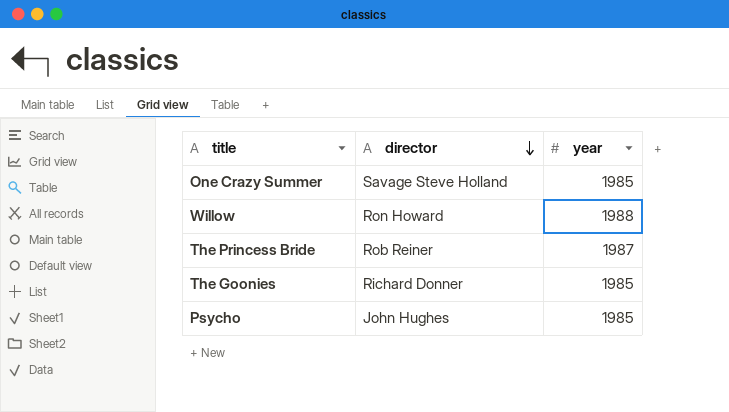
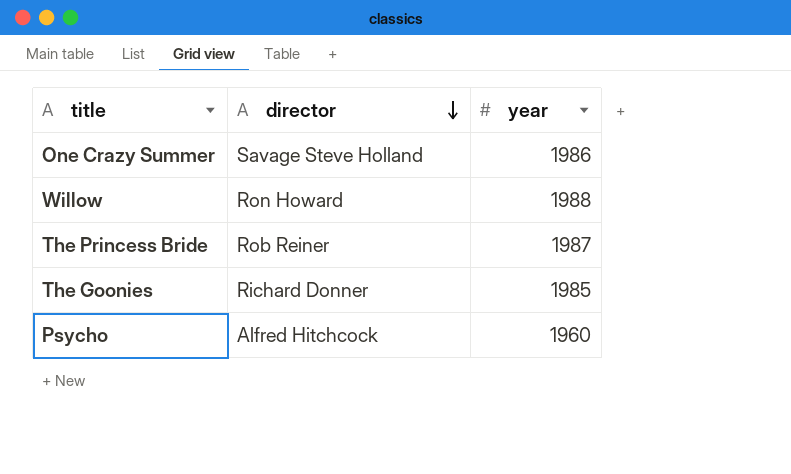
One Crazy Summer | year: 1985 -> 1986
Psycho | director: John Hughes -> Alfred Hitchcock
Psycho | year: 1985 -> 1960

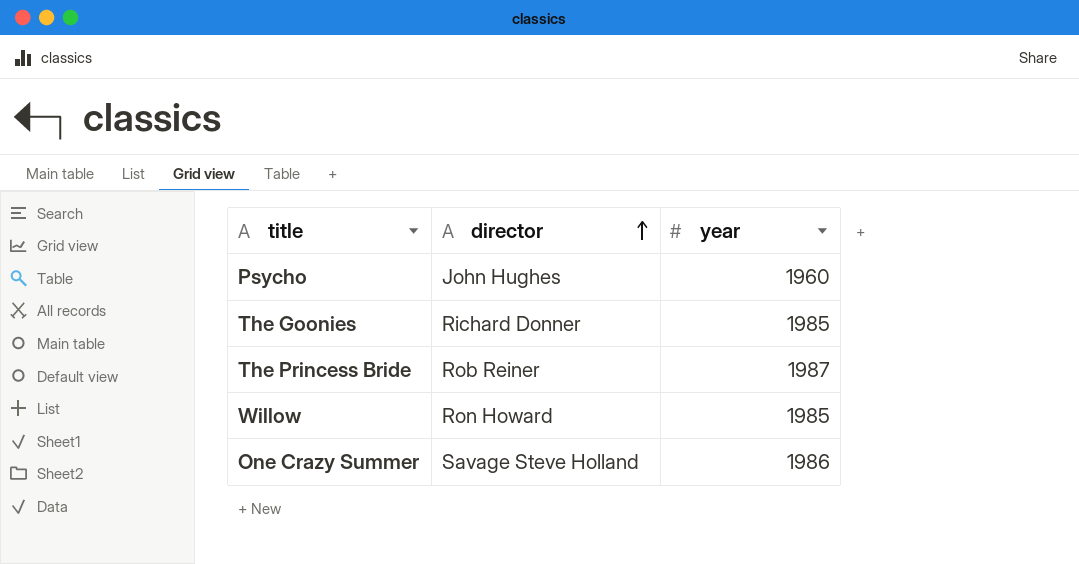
row order: director descending -> director ascending
Psycho | director: Alfred Hitchcock -> John Hughes
Willow | year: 1988 -> 1985

